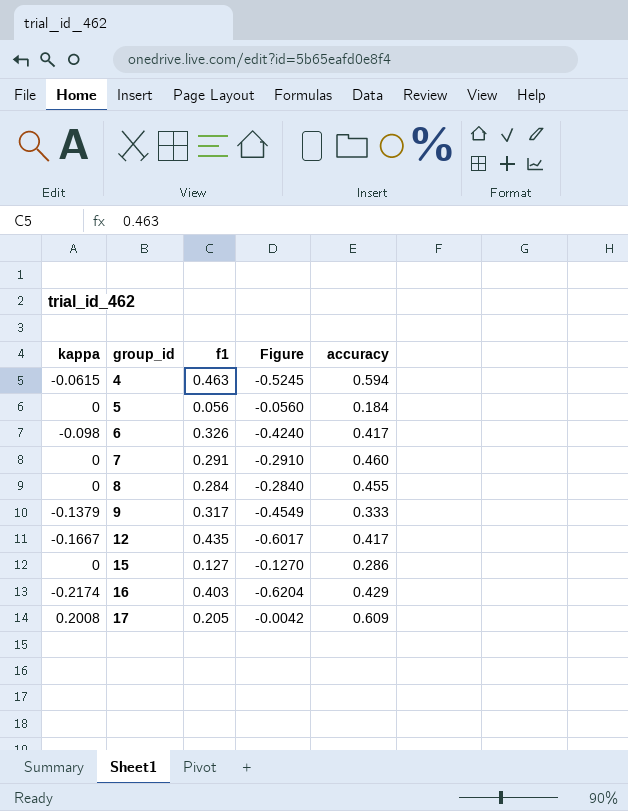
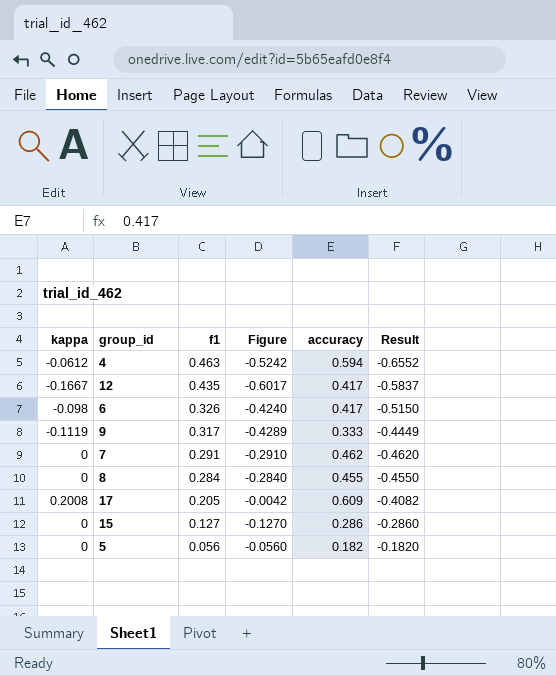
row order: group_id ascending -> f1 descending
column Result | formula: none -> [kappa] - [accuracy]
row 16: -0.2174 | 0.403 | -0.6204 | 0.429 -> none
4 | kappa: -0.0615 -> -0.0612
4 | Figure: -0.5245 -> -0.5242
9 | kappa: -0.1379 -> -0.1119
9 | Figure: -0.4549 -> -0.4289
7 | accuracy: 0.460 -> 0.462
5 | accuracy: 0.184 -> 0.182

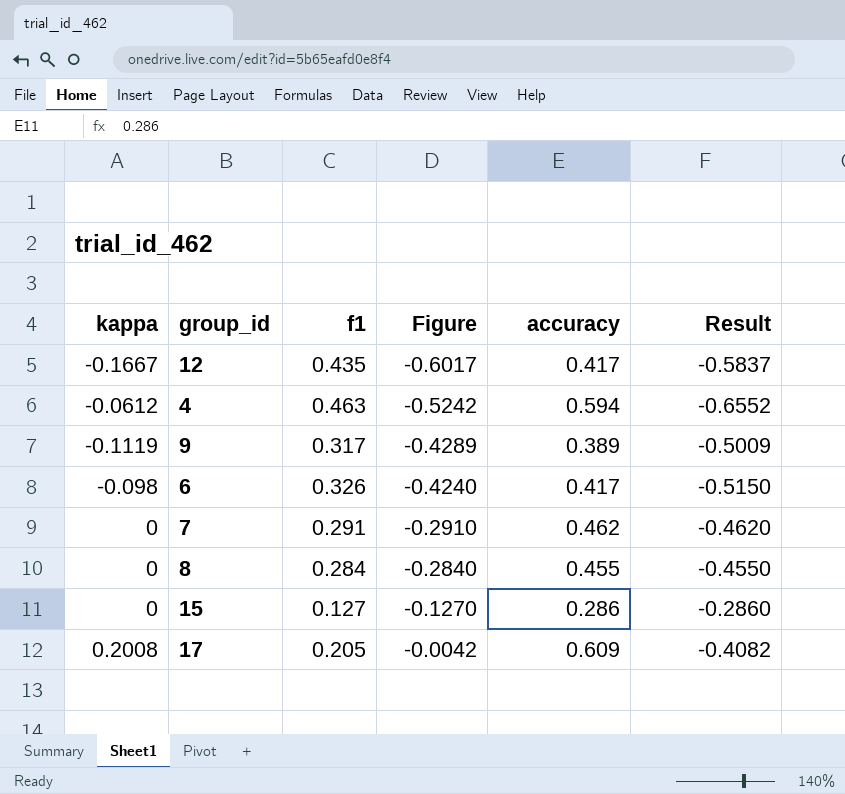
row order: f1 descending -> Figure ascending
row 5: 0 | 0.056 | -0.0560 | 0.182 | -0.1820 -> none
9 | accuracy: 0.333 -> 0.389
9 | Result: -0.4449 -> -0.5009

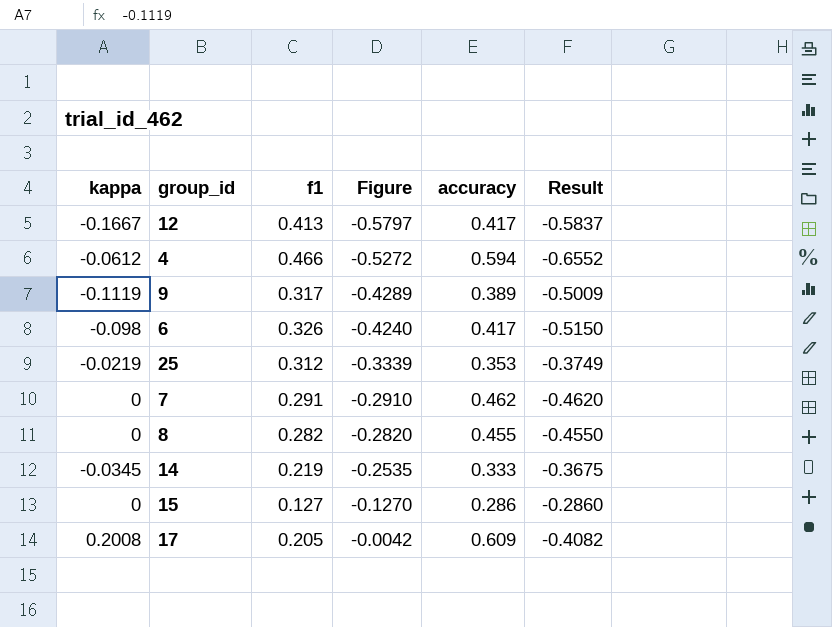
12 | f1: 0.435 -> 0.413
12 | Figure: -0.6017 -> -0.5797
4 | f1: 0.463 -> 0.466
4 | Figure: -0.5242 -> -0.5272
row 25: none -> -0.0219 | 0.312 | -0.3339 | 0.353 | -0.3749
8 | f1: 0.284 -> 0.282
8 | Figure: -0.2840 -> -0.2820
row 14: none -> -0.0345 | 0.219 | -0.2535 | 0.333 | -0.3675

